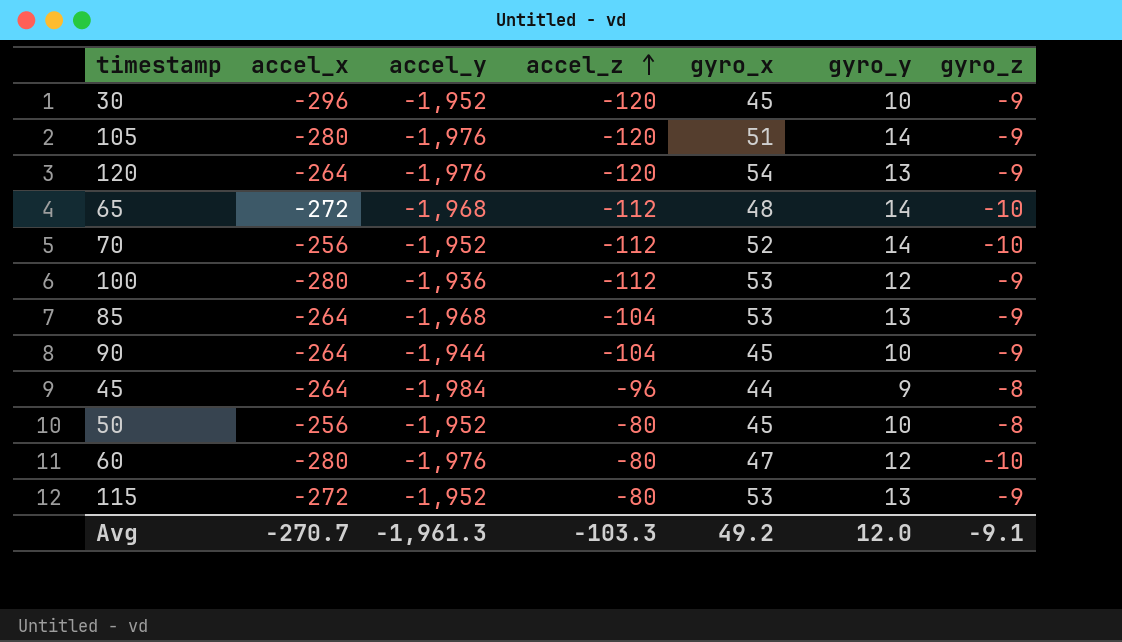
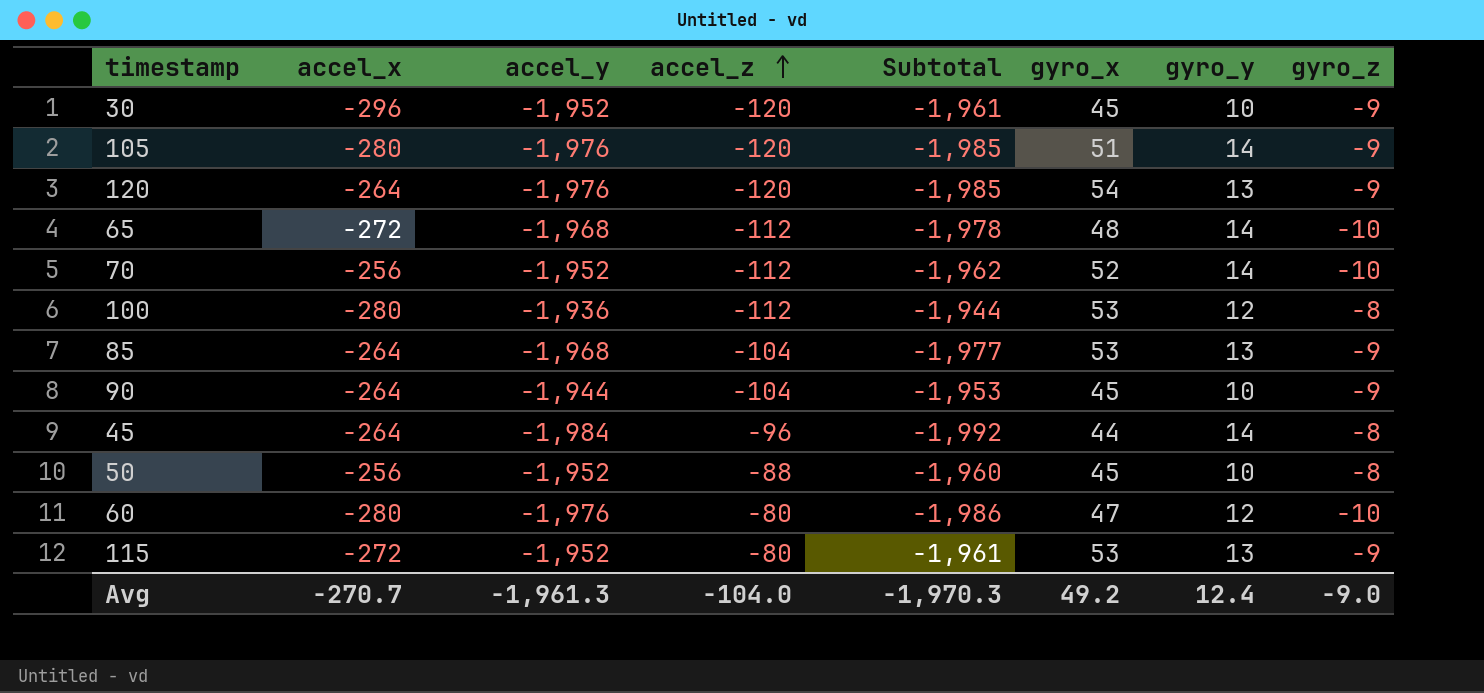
column Subtotal | formula: none -> [accel_y] + [gyro_z]
100 | gyro_z: -9 -> -8
45 | gyro_y: 9 -> 14
50 | accel_z: -80 -> -88
Avg | accel_z: -103.3 -> -104.0
Avg | gyro_y: 12.0 -> 12.4
Avg | gyro_z: -9.1 -> -9.0

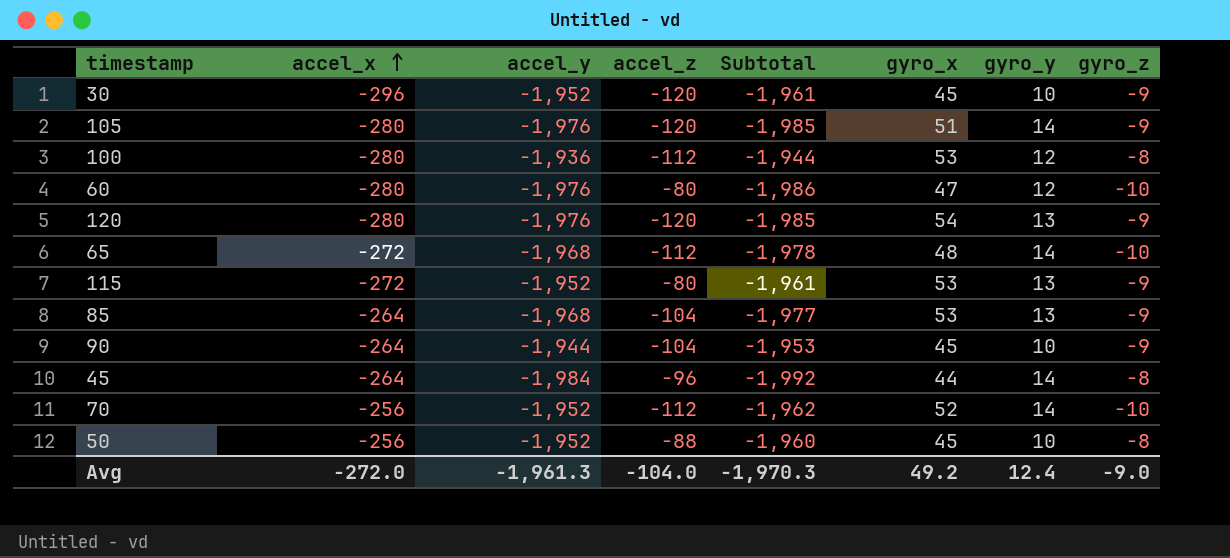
row order: accel_z ascending -> accel_x ascending
120 | accel_x: -264 -> -280
Avg | accel_x: -270.7 -> -272.0

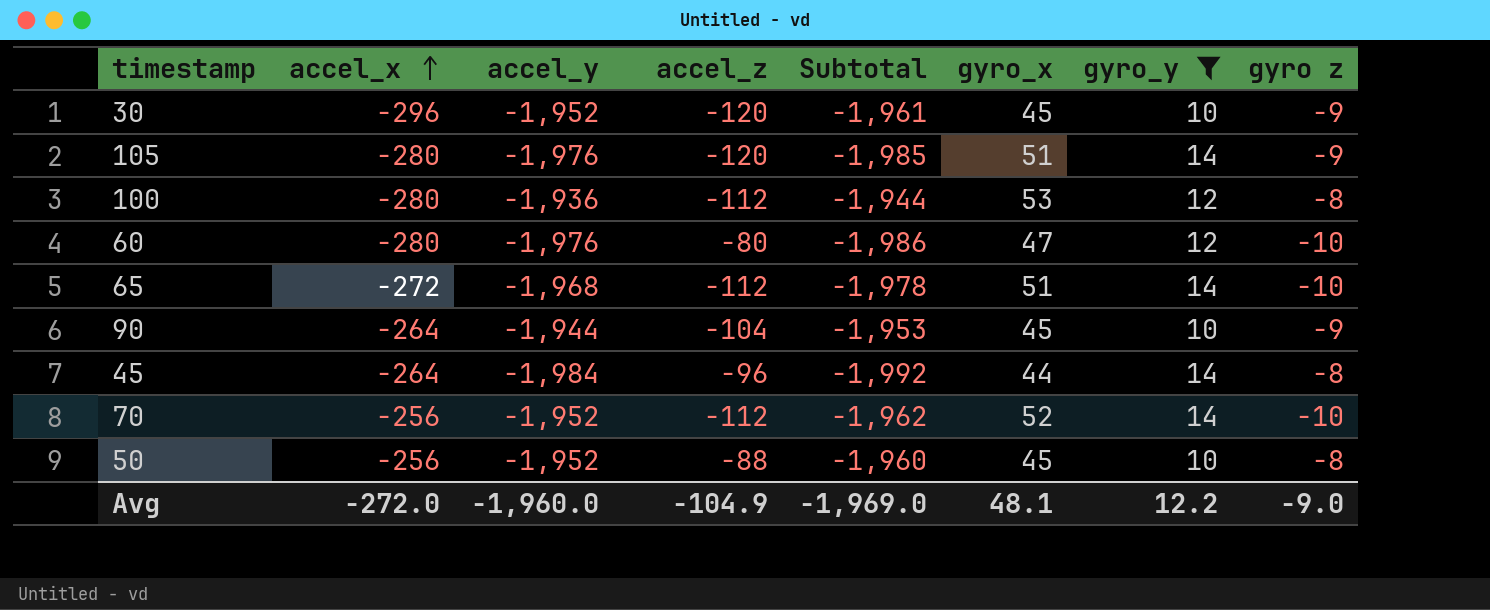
filter: none -> gyro_y != 13
column name: gyro_z -> gyro z
65 | gyro_x: 48 -> 51
Avg | accel_y: -1,961.3 -> -1,960.0
Avg | accel_z: -104.0 -> -104.9
Avg | Subtotal: -1,970.3 -> -1,969.0
Avg | gyro_x: 49.2 -> 48.1
Avg | gyro_y: 12.4 -> 12.2

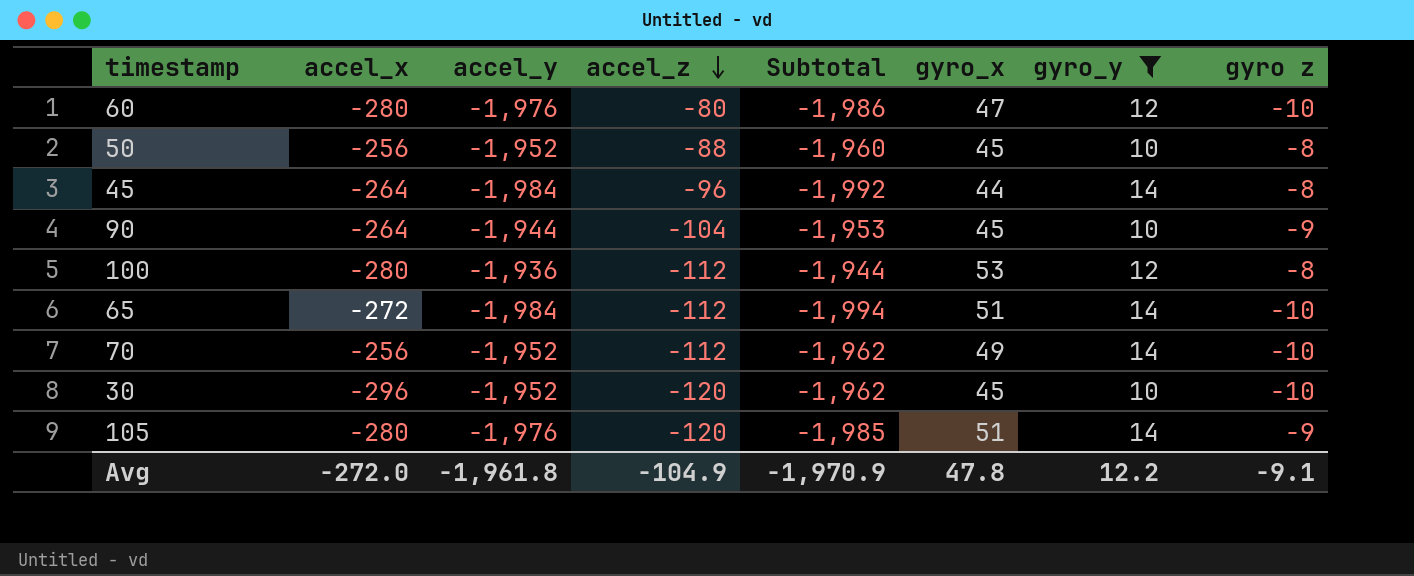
row order: accel_x ascending -> accel_z descending
65 | accel_y: -1,968 -> -1,984
65 | Subtotal: -1,978 -> -1,994
70 | gyro_x: 52 -> 49
30 | Subtotal: -1,961 -> -1,962
30 | gyro z: -9 -> -10
Avg | accel_y: -1,960.0 -> -1,961.8
Avg | Subtotal: -1,969.0 -> -1,970.9
Avg | gyro_x: 48.1 -> 47.8
Avg | gyro z: -9.0 -> -9.1

